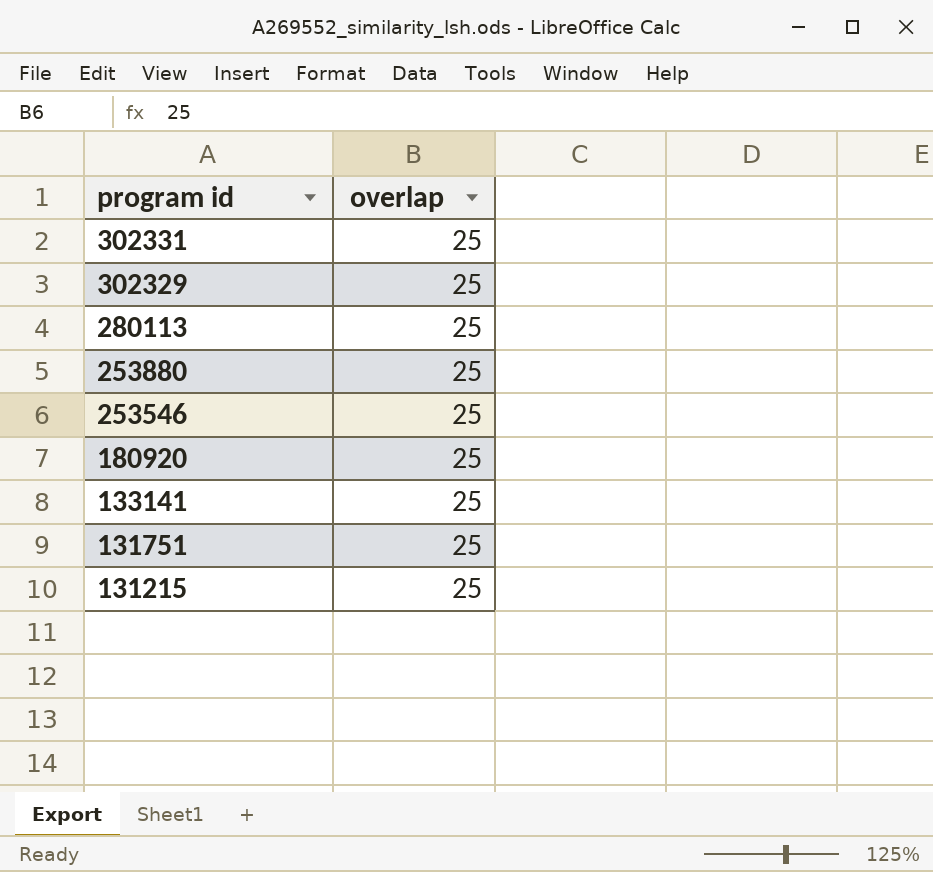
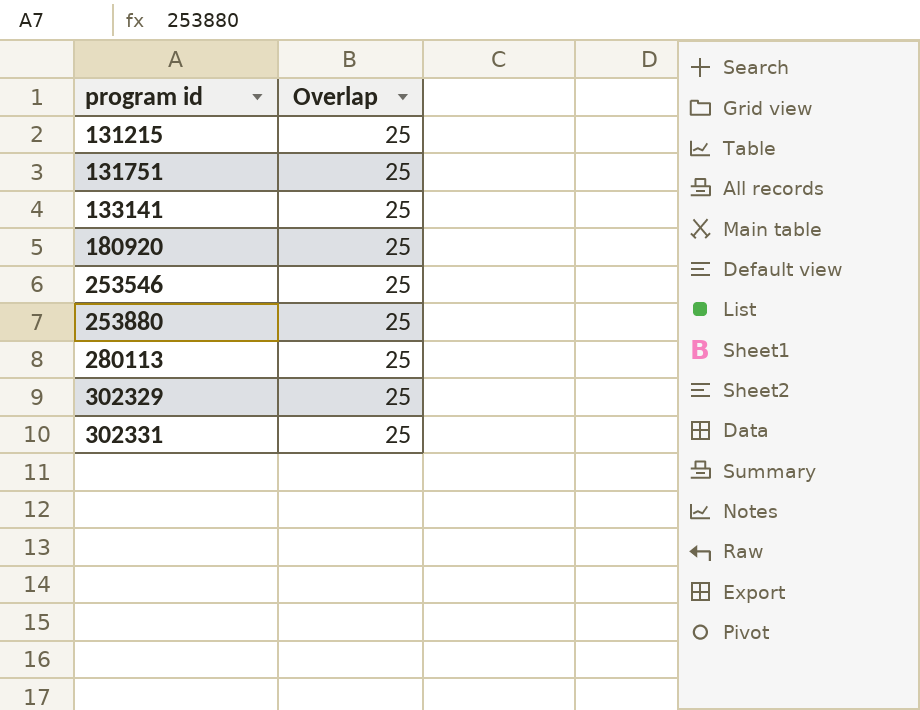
row order: program id descending -> program id ascending
column name: overlap -> Overlap

